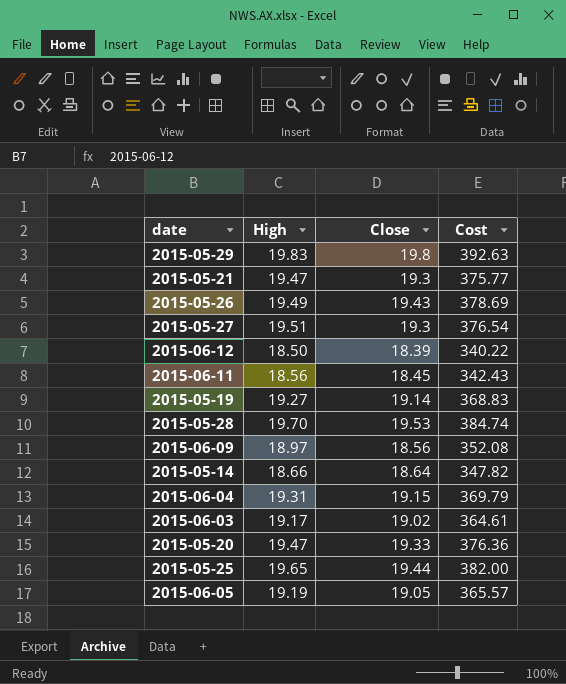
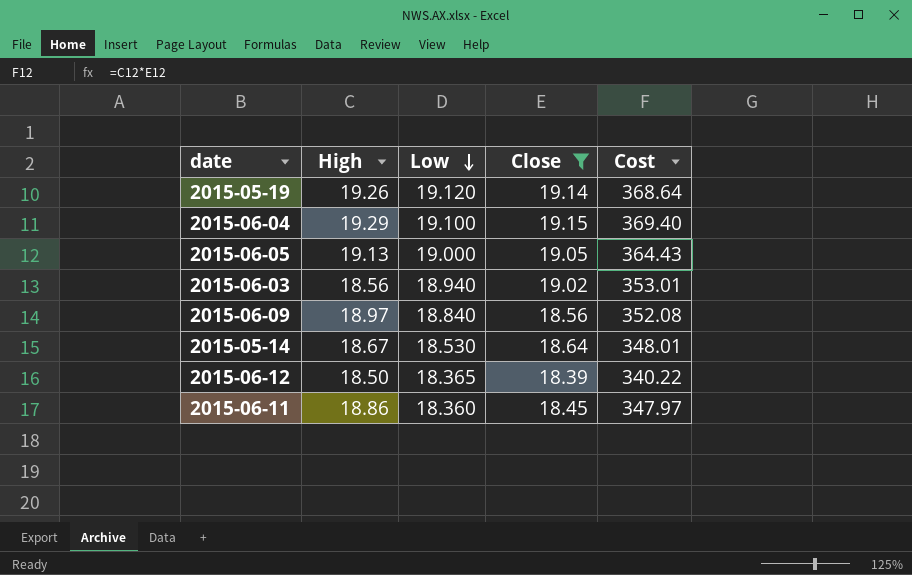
filter: none -> Close <= 19.15
row order: none -> Low descending
column Low | position: none -> 3
2015-05-19 | High: 19.27 -> 19.26
2015-05-19 | Cost: 368.83 -> 368.64
2015-06-04 | High: 19.31 -> 19.29
2015-06-04 | Cost: 369.79 -> 369.40
2015-06-05 | High: 19.19 -> 19.13
2015-06-05 | Cost: 365.57 -> 364.43
2015-06-03 | High: 19.17 -> 18.56
2015-06-03 | Cost: 364.61 -> 353.01
2015-05-14 | High: 18.66 -> 18.67
2015-05-14 | Cost: 347.82 -> 348.01
2015-06-11 | High: 18.56 -> 18.86
2015-06-11 | Cost: 342.43 -> 347.97

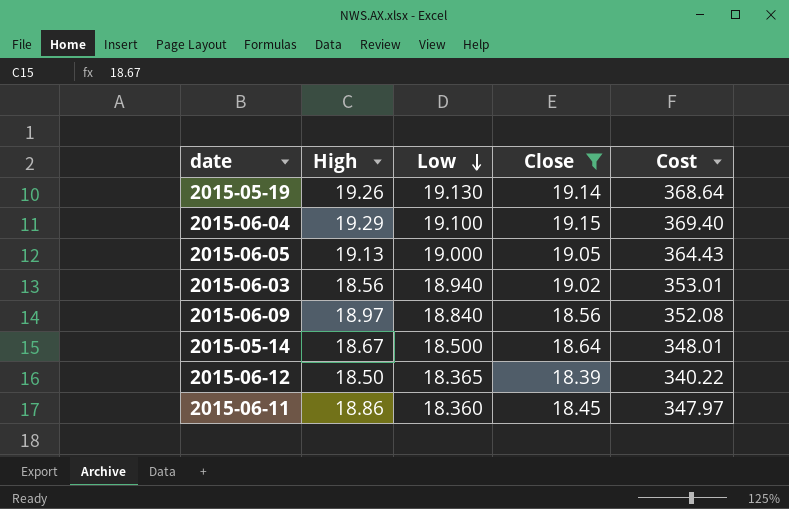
2015-05-19 | Low: 19.120 -> 19.130
2015-05-14 | Low: 18.530 -> 18.500

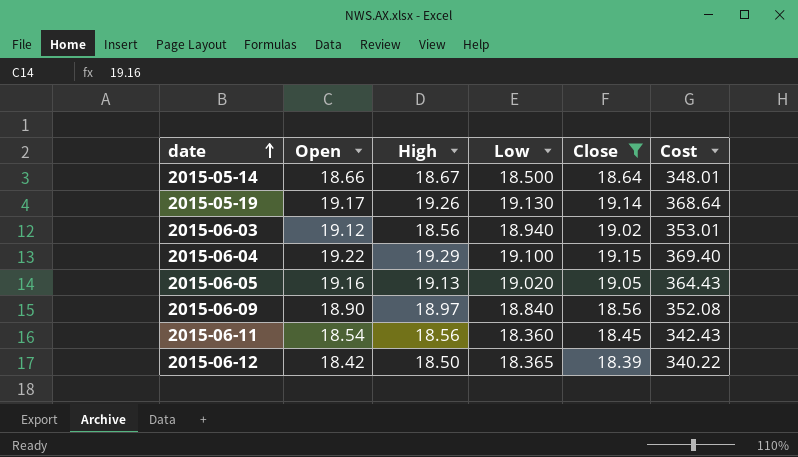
row order: Low descending -> date ascending
column Open | position: none -> 2
2015-06-05 | Low: 19.000 -> 19.020
2015-06-11 | High: 18.86 -> 18.56
2015-06-11 | Cost: 347.97 -> 342.43

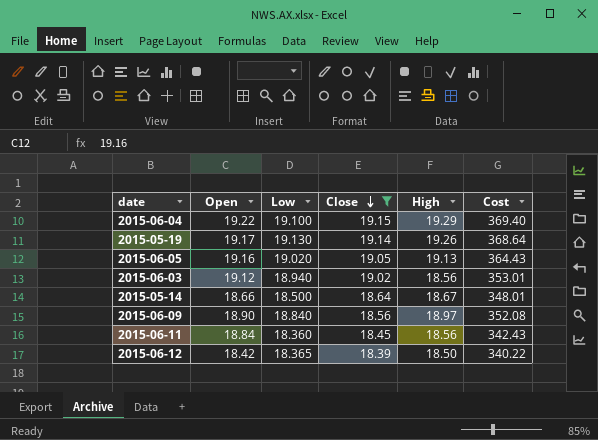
row order: date ascending -> Close descending
column High | position: 3 -> 5
2015-06-11 | Open: 18.54 -> 18.84

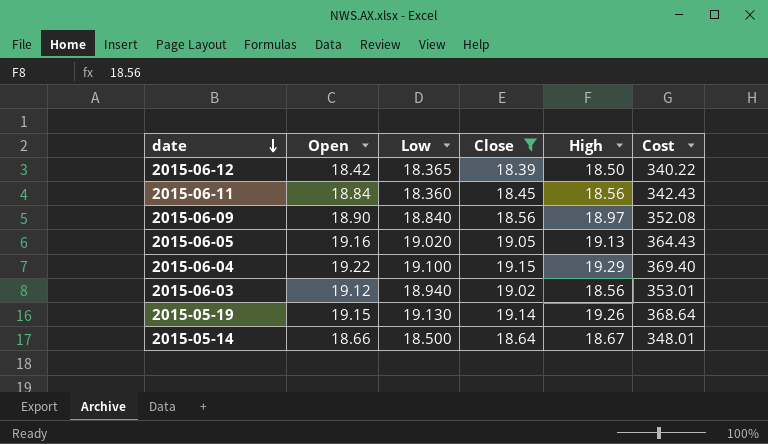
row order: Close descending -> date descending
2015-05-19 | Open: 19.17 -> 19.15

